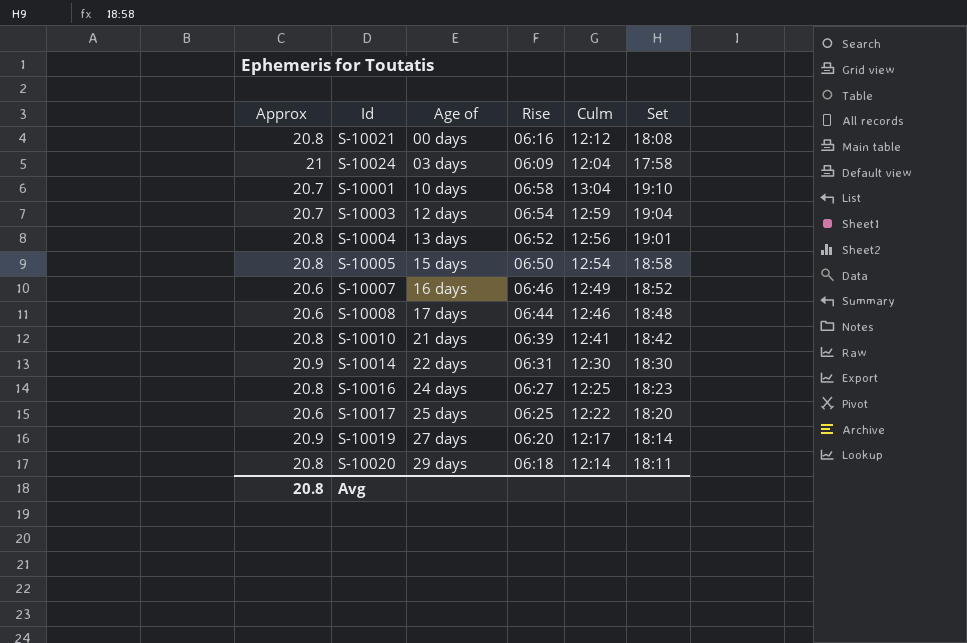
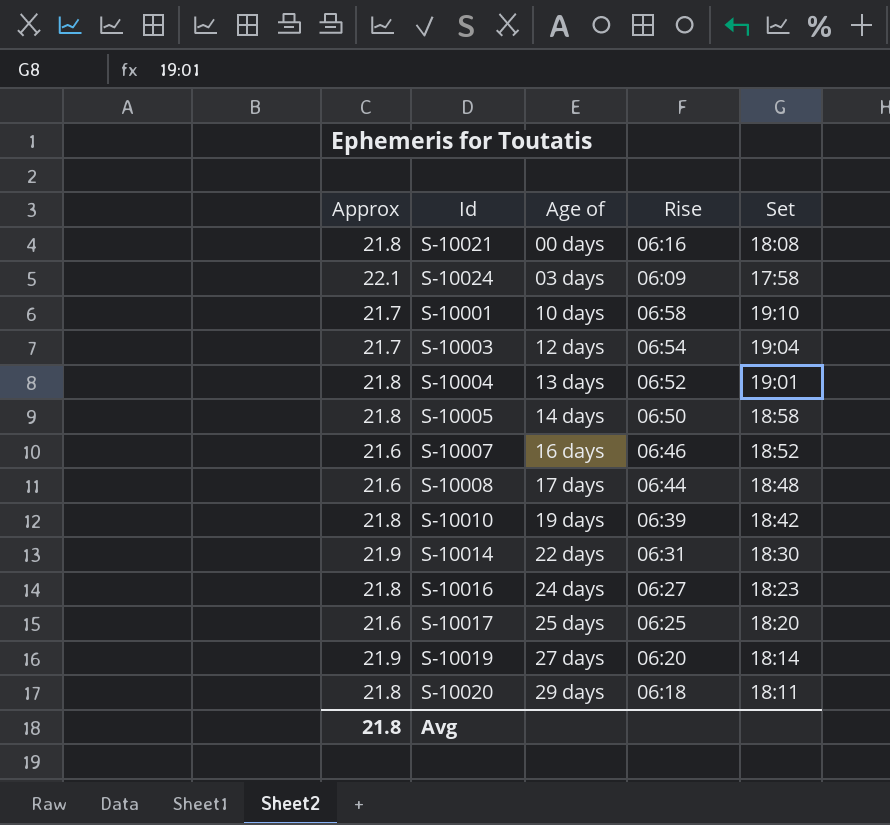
column Culm | position: 5 -> none
S-10021 | Approx: 20.8 -> 21.8
S-10024 | Approx: 21 -> 22.1
S-10001 | Approx: 20.7 -> 21.7
S-10003 | Approx: 20.7 -> 21.7
S-10004 | Approx: 20.8 -> 21.8
S-10005 | Approx: 20.8 -> 21.8
S-10005 | Age of: 15 days -> 14 days
S-10007 | Approx: 20.6 -> 21.6
S-10008 | Approx: 20.6 -> 21.6
S-10010 | Approx: 20.8 -> 21.8
S-10010 | Age of: 21 days -> 19 days
S-10014 | Approx: 20.9 -> 21.9
S-10016 | Approx: 20.8 -> 21.8
S-10017 | Approx: 20.6 -> 21.6
S-10019 | Approx: 20.9 -> 21.9
S-10020 | Approx: 20.8 -> 21.8
Avg | Approx: 20.8 -> 21.8

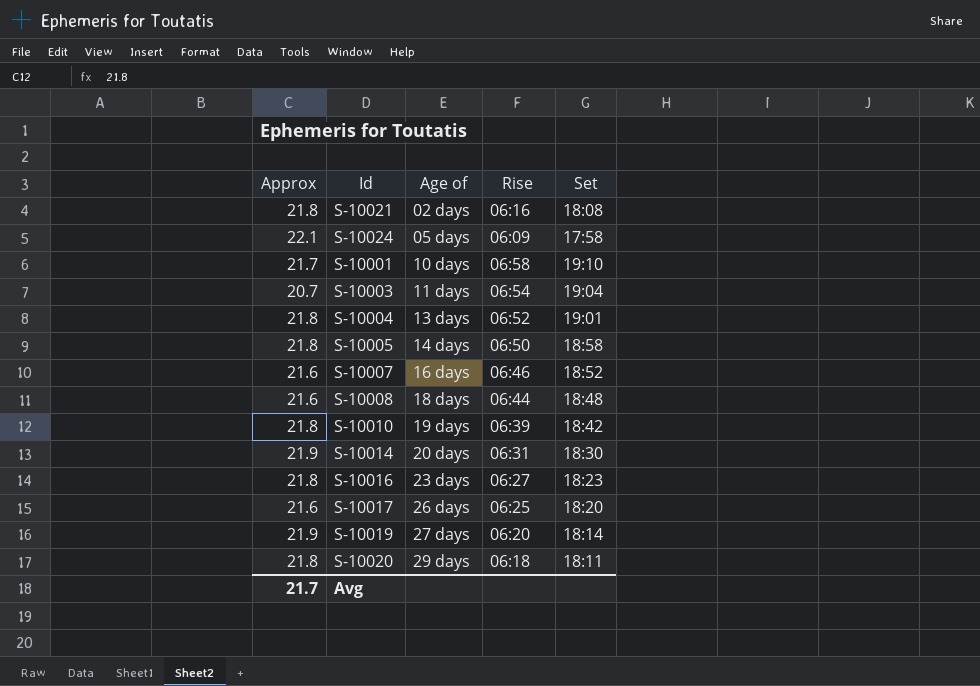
S-10021 | Age of: 00 days -> 02 days
S-10024 | Age of: 03 days -> 05 days
S-10003 | Approx: 21.7 -> 20.7
S-10003 | Age of: 12 days -> 11 days
S-10008 | Age of: 17 days -> 18 days
S-10014 | Age of: 22 days -> 20 days
S-10016 | Age of: 24 days -> 23 days
S-10017 | Age of: 25 days -> 26 days
Avg | Approx: 21.8 -> 21.7

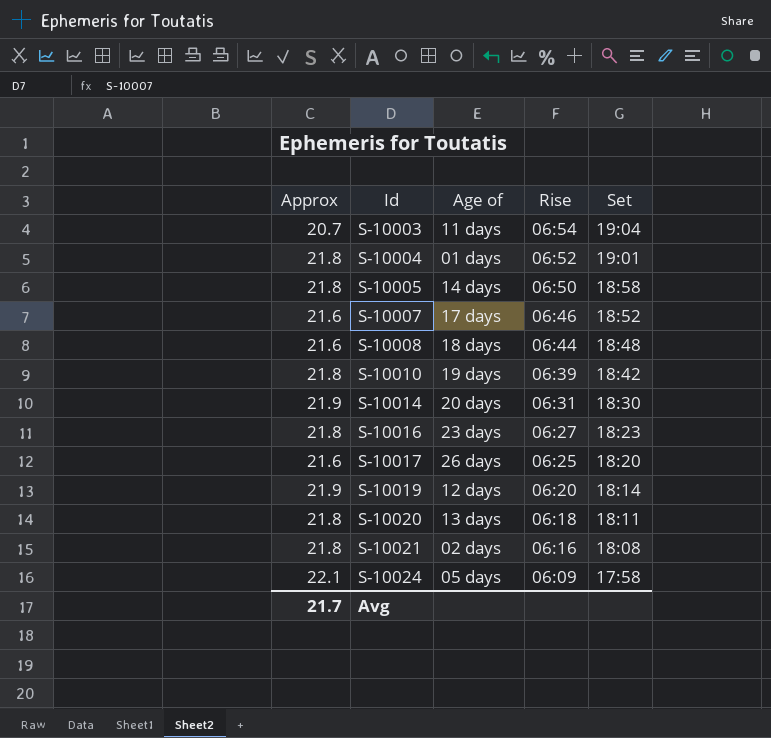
row order: Age of ascending -> Id ascending
row S-10001: 21.7 | 10 days | 06:58 | 19:10 -> none
S-10004 | Age of: 13 days -> 01 days
S-10007 | Age of: 16 days -> 17 days
S-10019 | Age of: 27 days -> 12 days
S-10020 | Age of: 29 days -> 13 days

